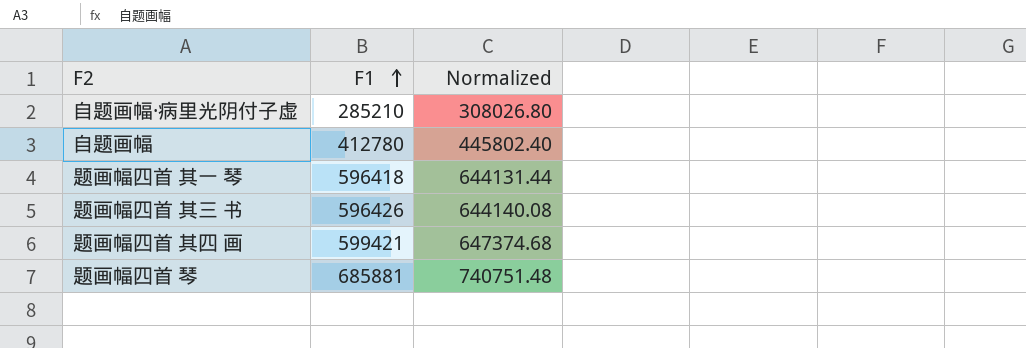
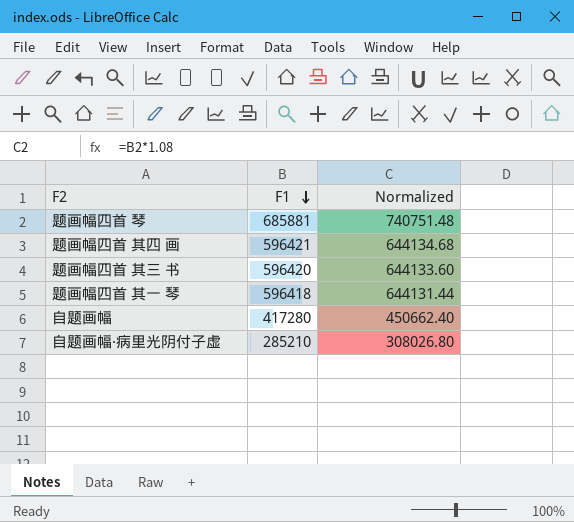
row order: F1 ascending -> F1 descending
题画幅四首 其四 画 | F1: 599421 -> 596421
题画幅四首 其四 画 | Normalized: 647374.68 -> 644134.68
题画幅四首 其三 书 | F1: 596426 -> 596420
题画幅四首 其三 书 | Normalized: 644140.08 -> 644133.60
自题画幅 | F1: 412780 -> 417280
自题画幅 | Normalized: 445802.40 -> 450662.40

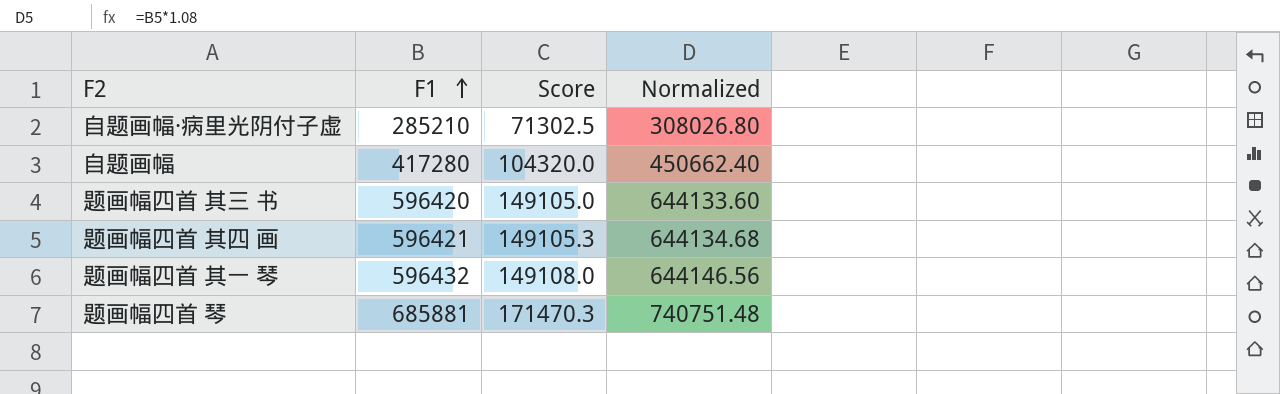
row order: F1 descending -> F1 ascending
column Score | formula: none -> [F1] * 0.25
题画幅四首 其一 琴 | F1: 596418 -> 596432
题画幅四首 其一 琴 | Normalized: 644131.44 -> 644146.56

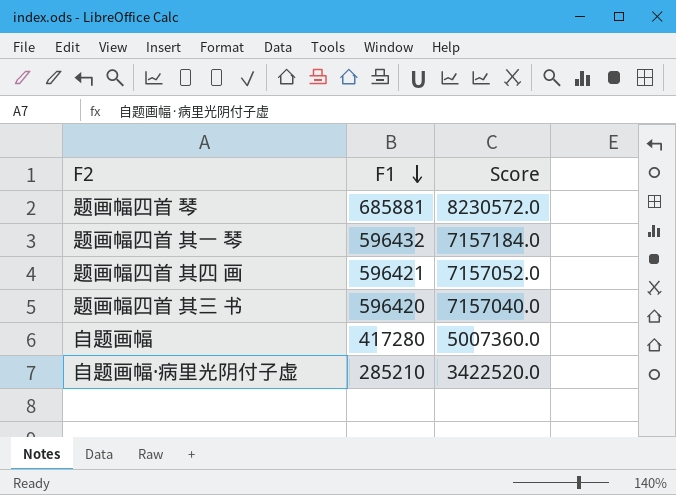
row order: F1 ascending -> F1 descending
column Normalized | formula: [F1] * 1.08 -> none
column Score | formula: [F1] * 0.25 -> [F1] * 12

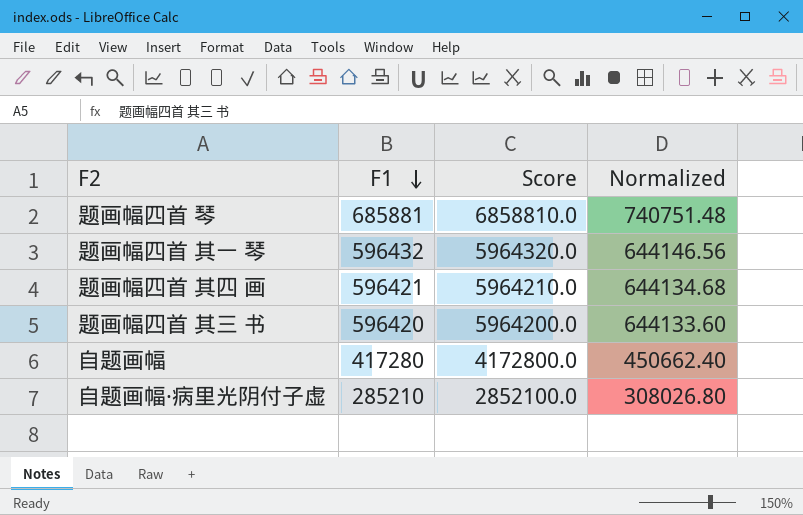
column Score | formula: [F1] * 12 -> [F1] * 10
column Normalized | formula: none -> [F1] * 1.08

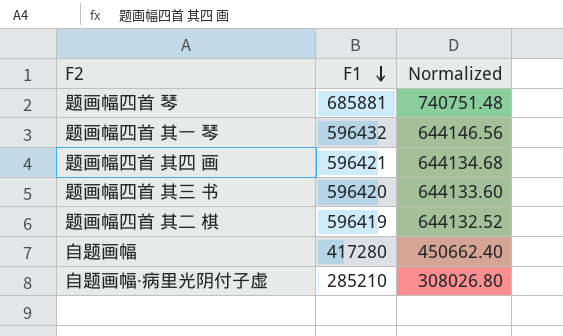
column Score | formula: [F1] * 10 -> none
row 题画幅四首 其二 棋: none -> 596419 | 644132.52

